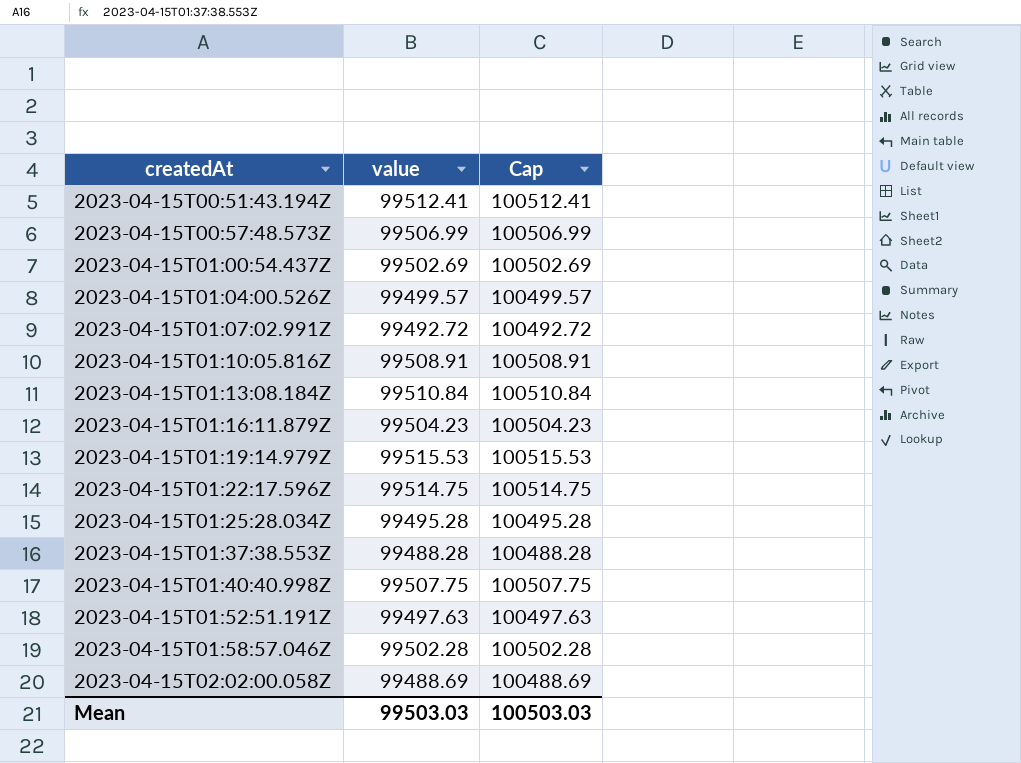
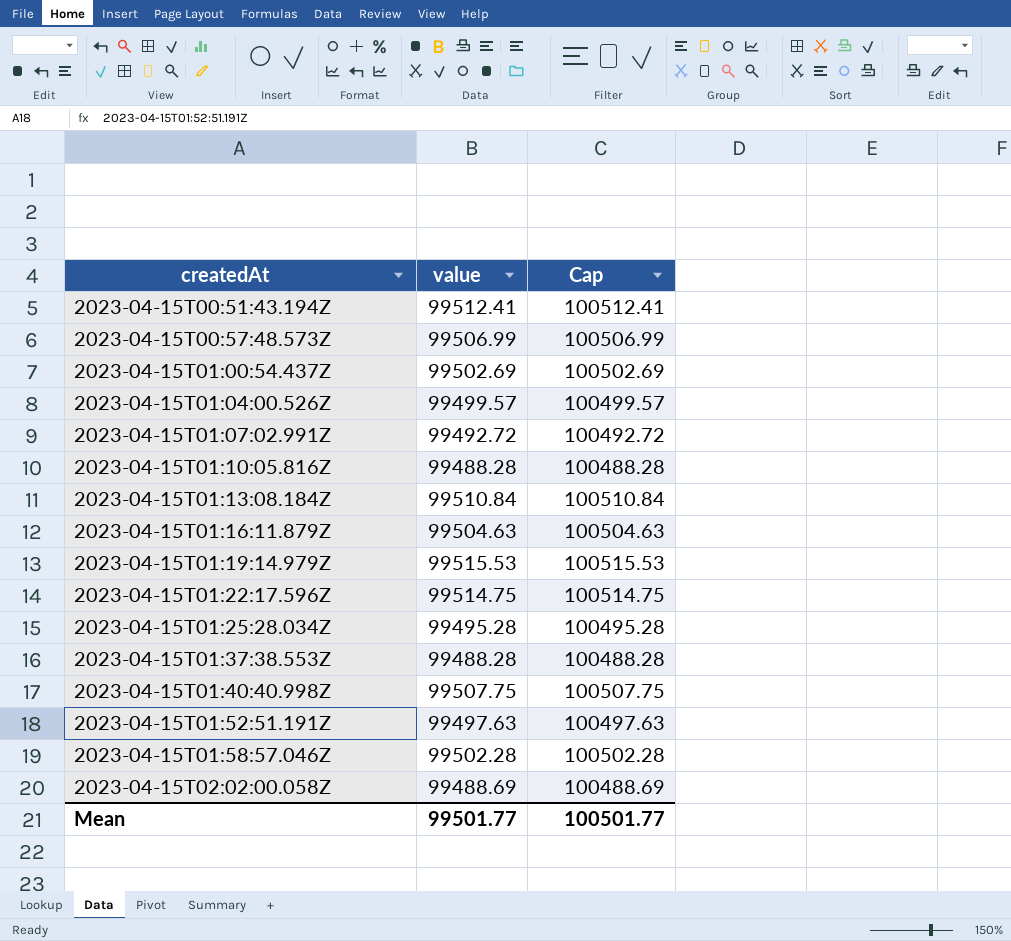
2023-04-15T01:10:05.816Z | value: 99508.91 -> 99488.28
2023-04-15T01:10:05.816Z | Cap: 100508.91 -> 100488.28
2023-04-15T01:16:11.879Z | value: 99504.23 -> 99504.63
2023-04-15T01:16:11.879Z | Cap: 100504.23 -> 100504.63
Mean | value: 99503.03 -> 99501.77
Mean | Cap: 100503.03 -> 100501.77

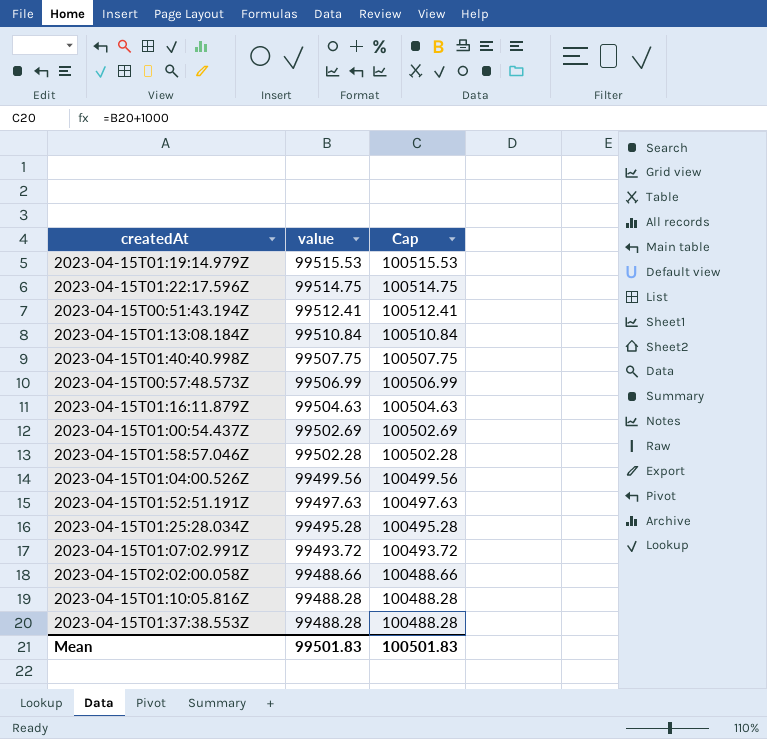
row order: createdAt ascending -> value descending
2023-04-15T01:04:00.526Z | value: 99499.57 -> 99499.56
2023-04-15T01:04:00.526Z | Cap: 100499.57 -> 100499.56
2023-04-15T01:07:02.991Z | value: 99492.72 -> 99493.72
2023-04-15T01:07:02.991Z | Cap: 100492.72 -> 100493.72
2023-04-15T02:02:00.058Z | value: 99488.69 -> 99488.66
2023-04-15T02:02:00.058Z | Cap: 100488.69 -> 100488.66
Mean | value: 99501.77 -> 99501.83
Mean | Cap: 100501.77 -> 100501.83

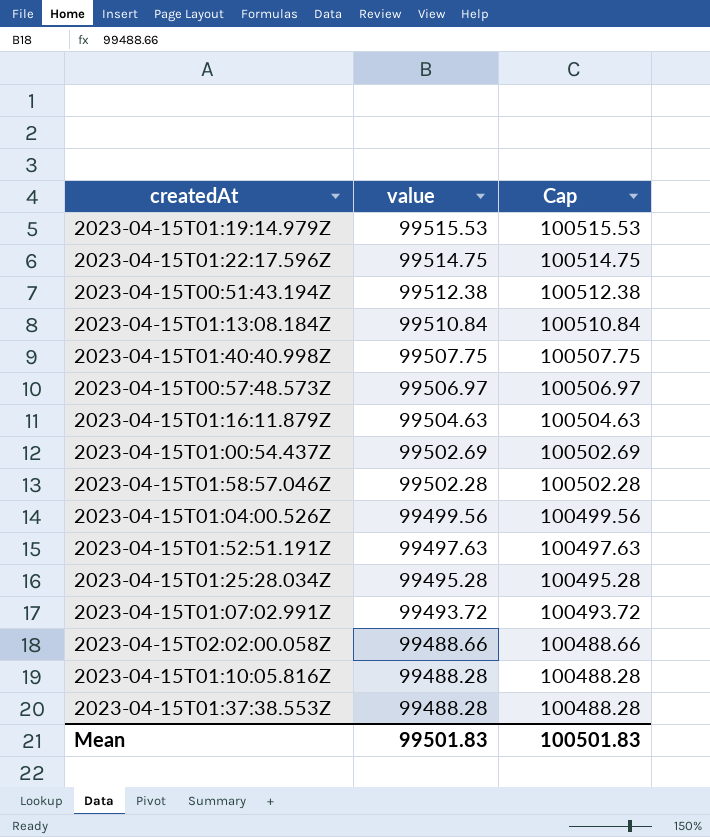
2023-04-15T00:51:43.194Z | value: 99512.41 -> 99512.38
2023-04-15T00:51:43.194Z | Cap: 100512.41 -> 100512.38
2023-04-15T00:57:48.573Z | value: 99506.99 -> 99506.97
2023-04-15T00:57:48.573Z | Cap: 100506.99 -> 100506.97

